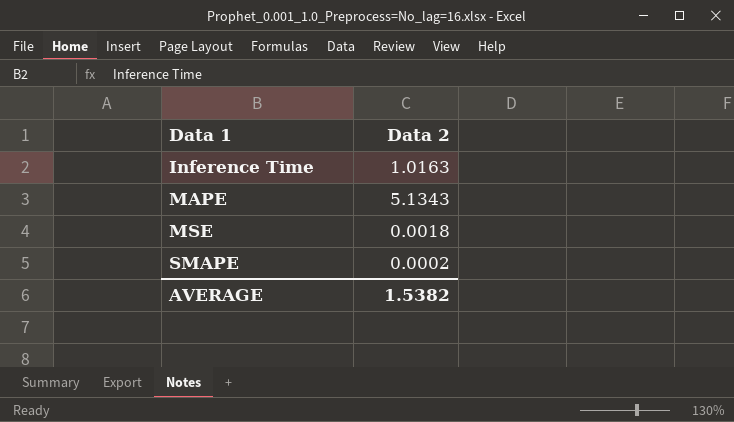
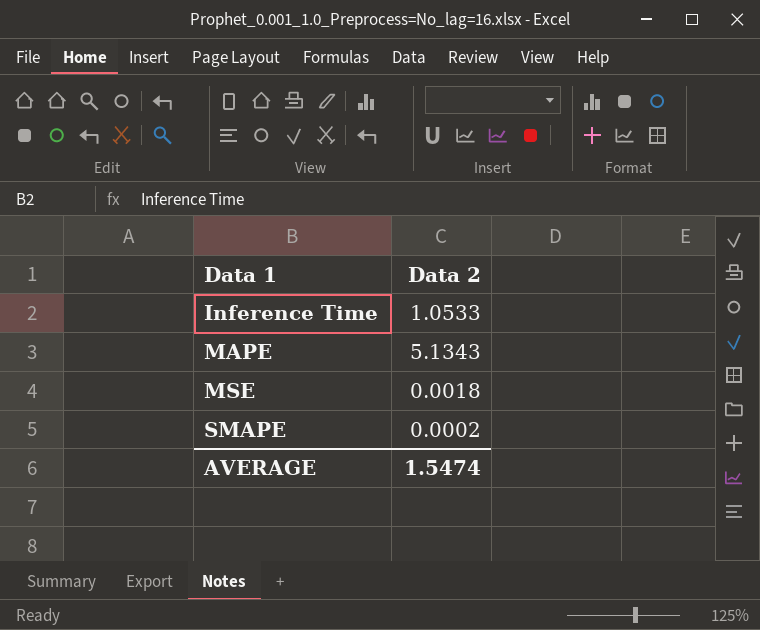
Inference Time | Data 2: 1.0163 -> 1.0533
AVERAGE | Data 2: 1.5382 -> 1.5474

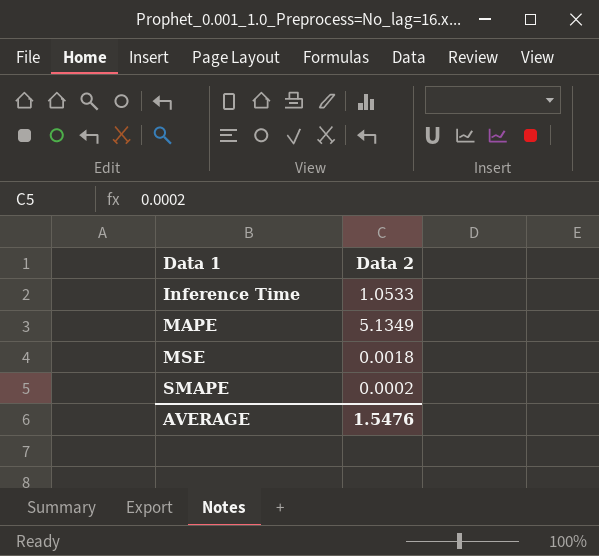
MAPE | Data 2: 5.1343 -> 5.1349
AVERAGE | Data 2: 1.5474 -> 1.5476

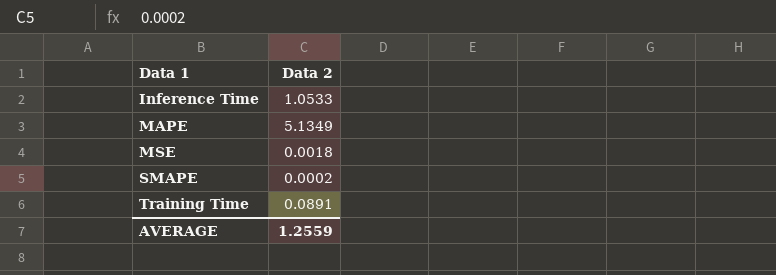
row Training Time: none -> 0.0891
AVERAGE | Data 2: 1.5476 -> 1.2559

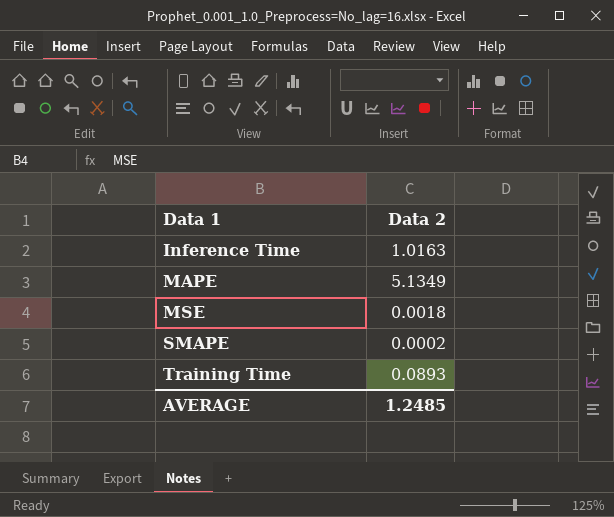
Inference Time | Data 2: 1.0533 -> 1.0163
Training Time | Data 2: 0.0891 -> 0.0893
AVERAGE | Data 2: 1.2559 -> 1.2485

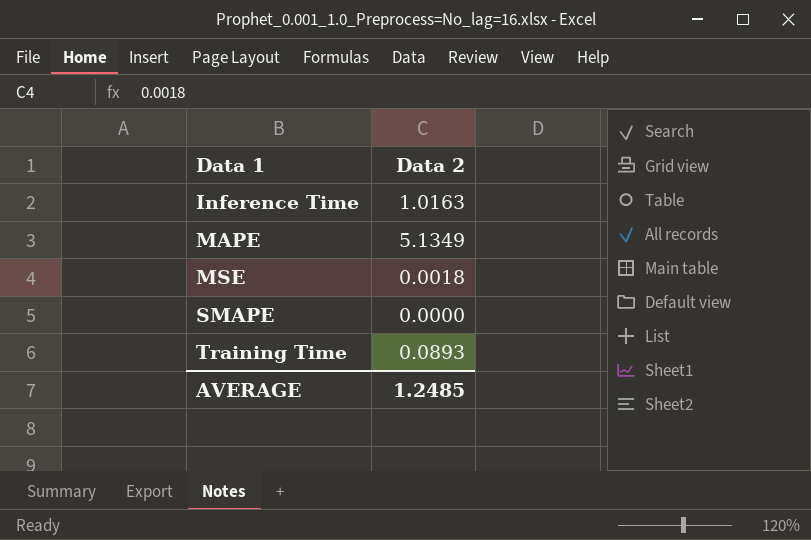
SMAPE | Data 2: 0.0002 -> 0.0000

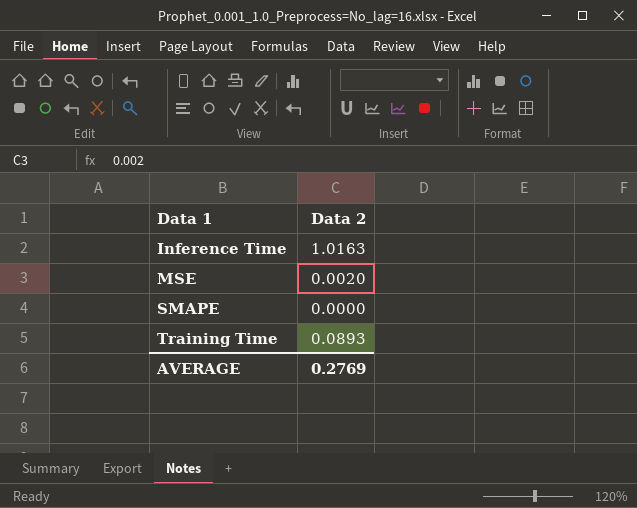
row MAPE: 5.1349 -> none
MSE | Data 2: 0.0018 -> 0.0020
AVERAGE | Data 2: 1.2485 -> 0.2769

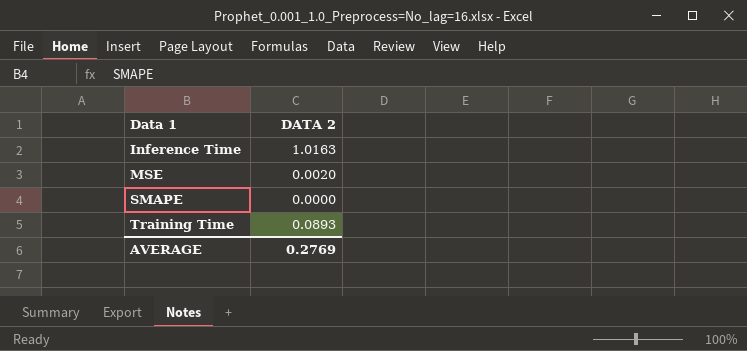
column name: Data 2 -> DATA 2

